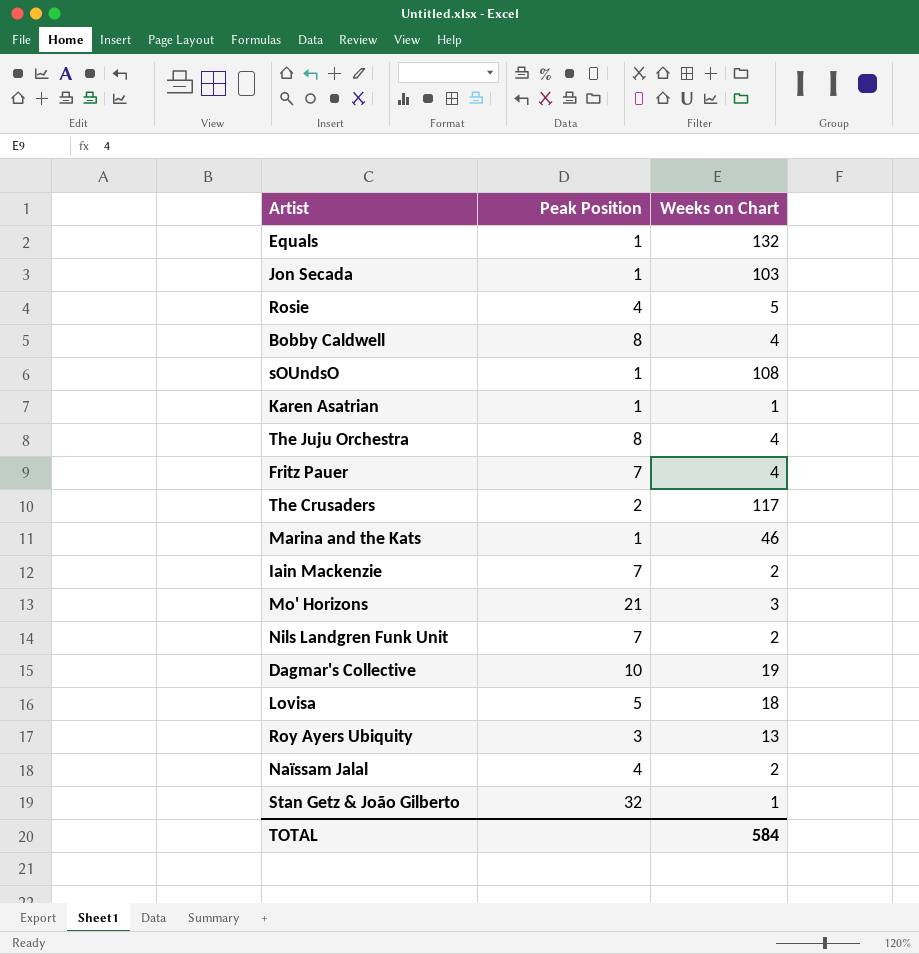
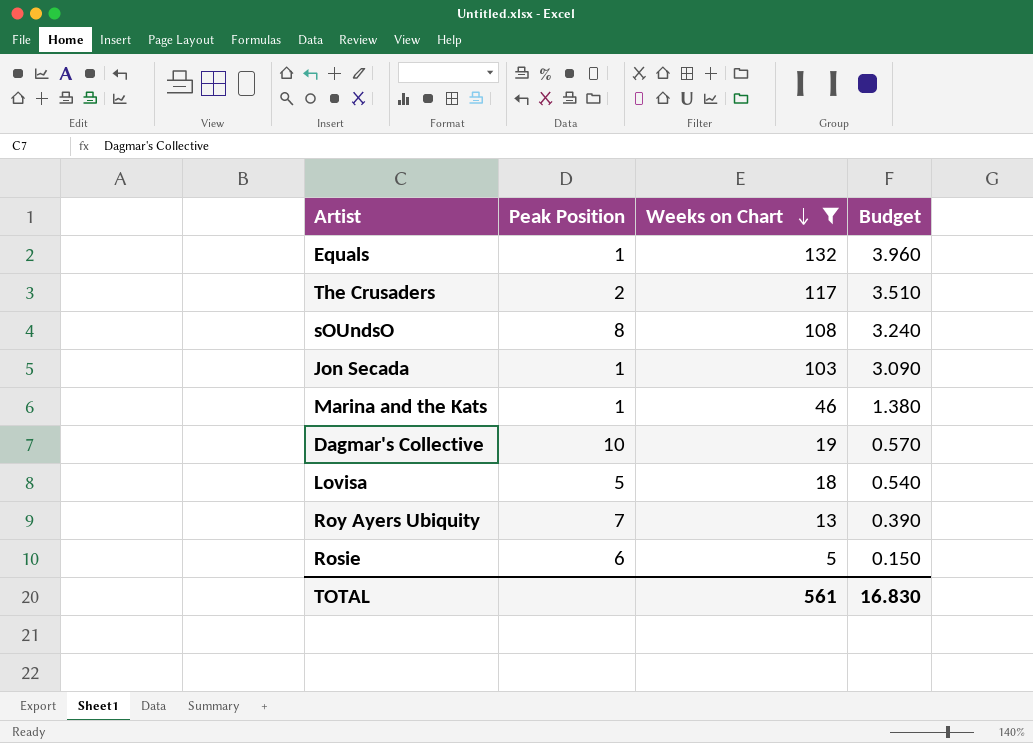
filter: none -> Weeks on Chart >= 5
row order: none -> Weeks on Chart descending
column Budget | formula: none -> [Weeks on Chart] * 0.03
sOUndsO | Peak Position: 1 -> 8
Roy Ayers Ubiquity | Peak Position: 3 -> 7
Rosie | Peak Position: 4 -> 6
TOTAL | Weeks on Chart: 584 -> 561

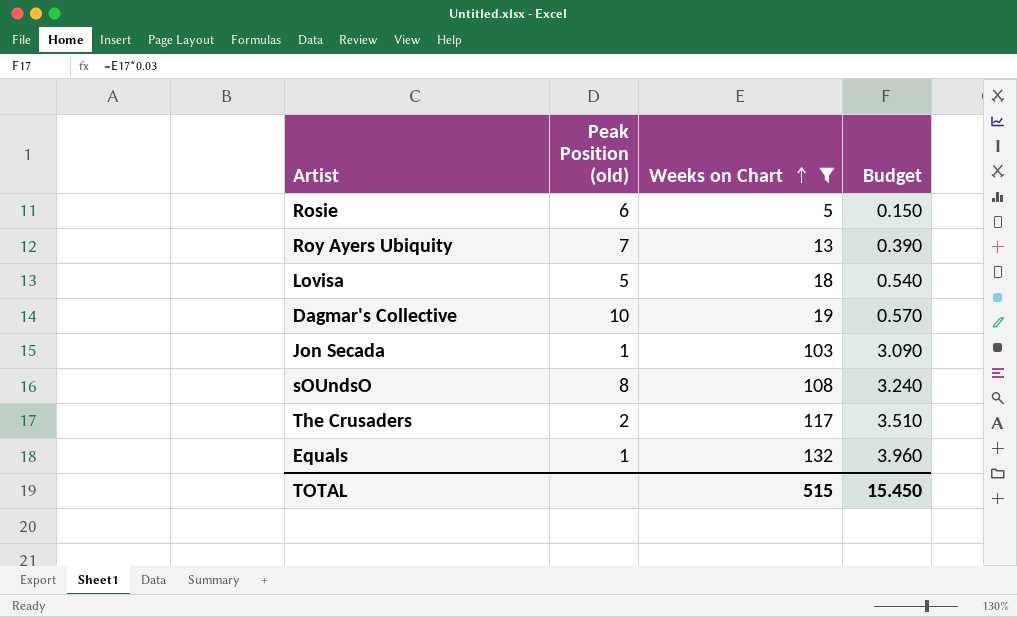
row order: Weeks on Chart descending -> Weeks on Chart ascending
column name: Peak Position -> Peak Position (old)
row Marina and the Kats: 1 | 46 | 1.380 -> none
TOTAL | Weeks on Chart: 561 -> 515
TOTAL | Budget: 16.830 -> 15.450

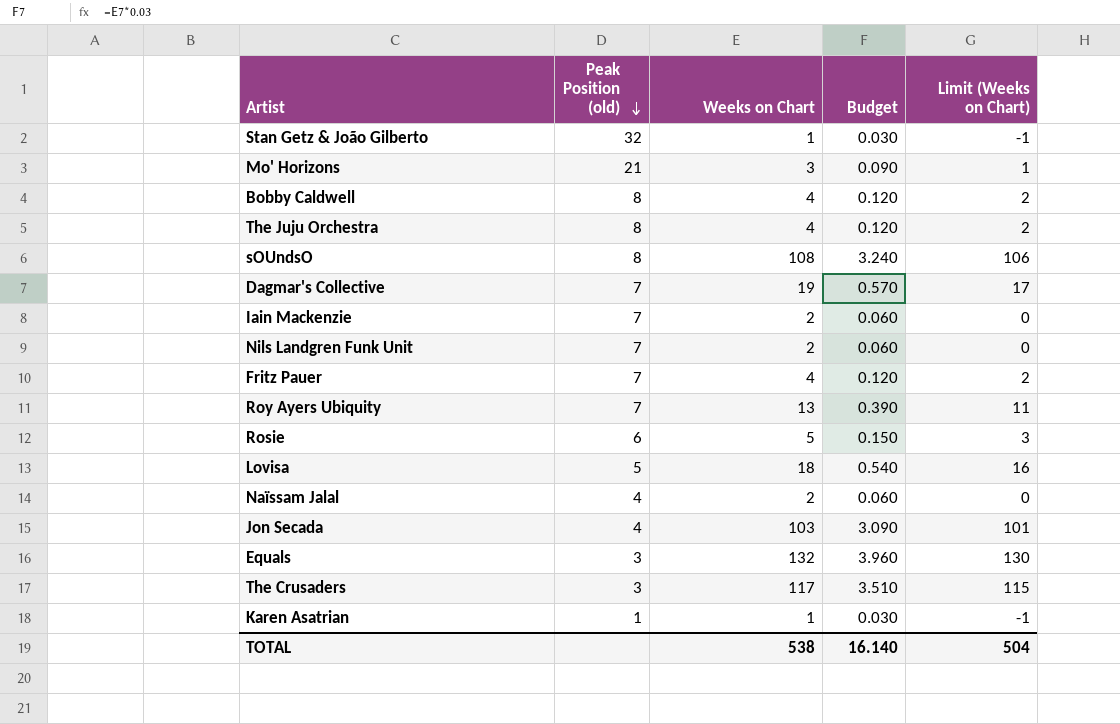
filter: Weeks on Chart >= 5 -> none
row order: Weeks on Chart ascending -> Peak Position (old) descending
column Limit (Weeks on Chart) | formula: none -> [Weeks on Chart] - 2
Dagmar's Collective | Peak Position (old): 10 -> 7
Jon Secada | Peak Position (old): 1 -> 4
Equals | Peak Position (old): 1 -> 3
The Crusaders | Peak Position (old): 2 -> 3
TOTAL | Weeks on Chart: 515 -> 538
TOTAL | Budget: 15.450 -> 16.140

